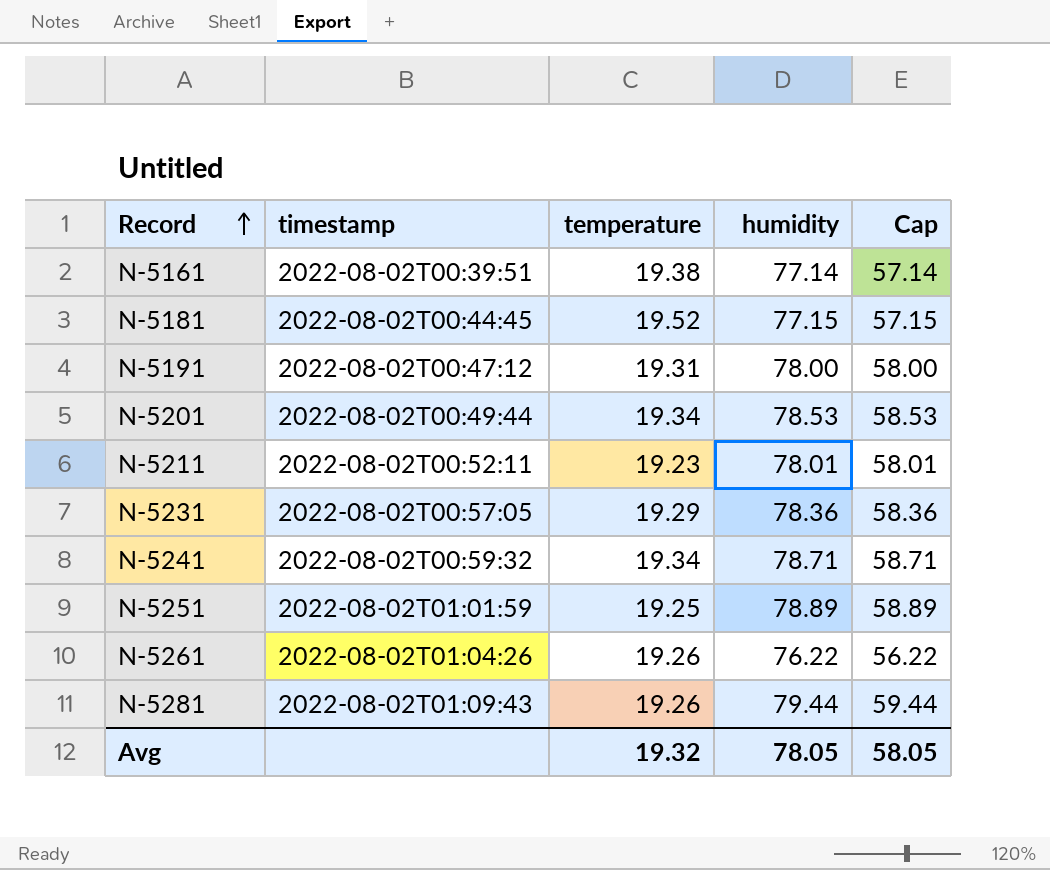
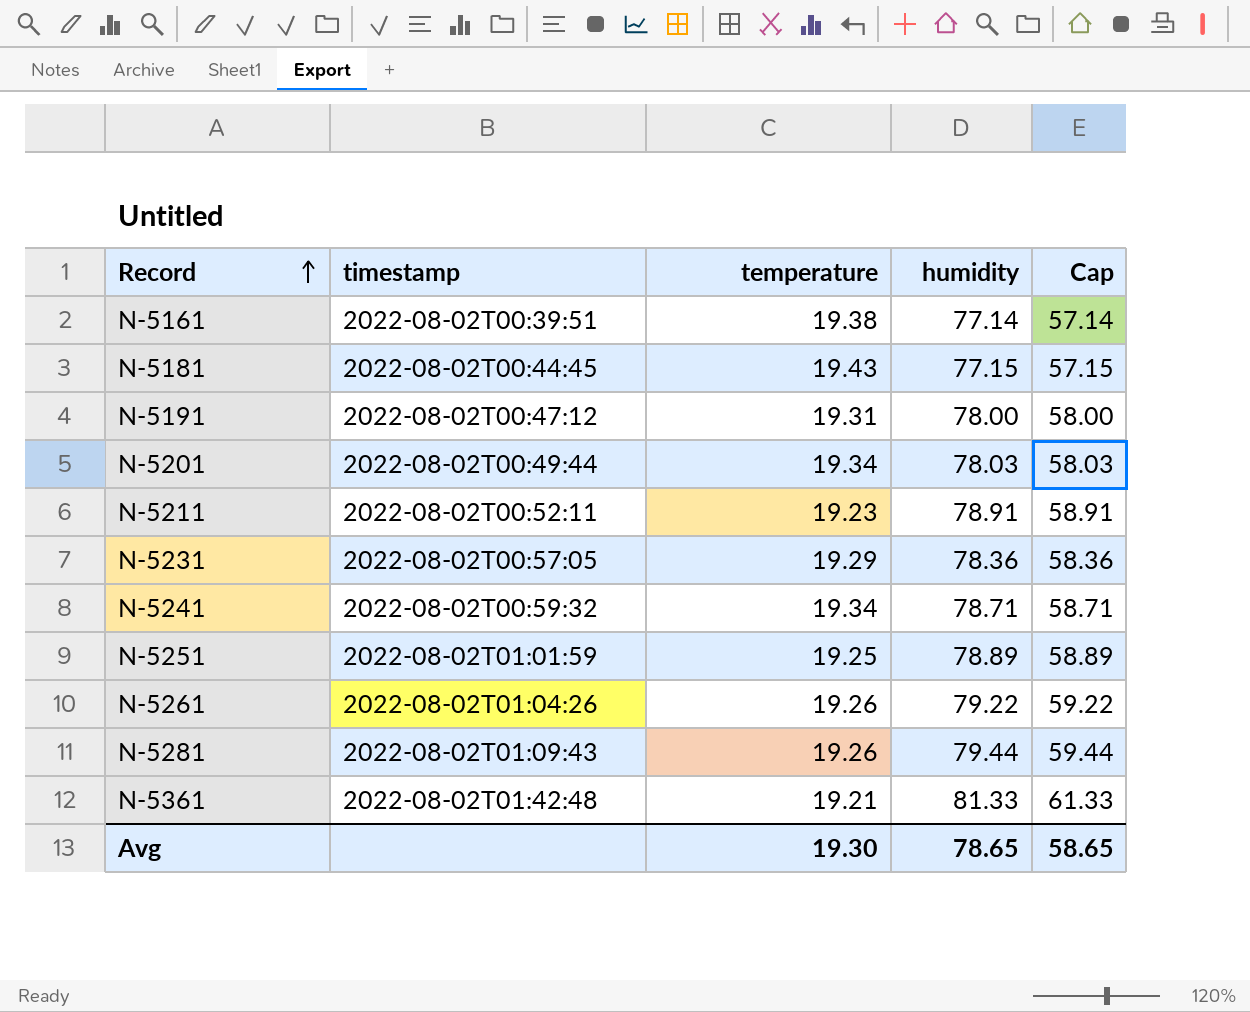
N-5181 | temperature: 19.52 -> 19.43
N-5201 | humidity: 78.53 -> 78.03
N-5201 | Cap: 58.53 -> 58.03
N-5211 | humidity: 78.01 -> 78.91
N-5211 | Cap: 58.01 -> 58.91
N-5261 | humidity: 76.22 -> 79.22
N-5261 | Cap: 56.22 -> 59.22
row N-5361: none -> 2022-08-02T01:42:48 | 19.21 | 81.33 | 61.33
Avg | temperature: 19.32 -> 19.30
Avg | humidity: 78.05 -> 78.65
Avg | Cap: 58.05 -> 58.65

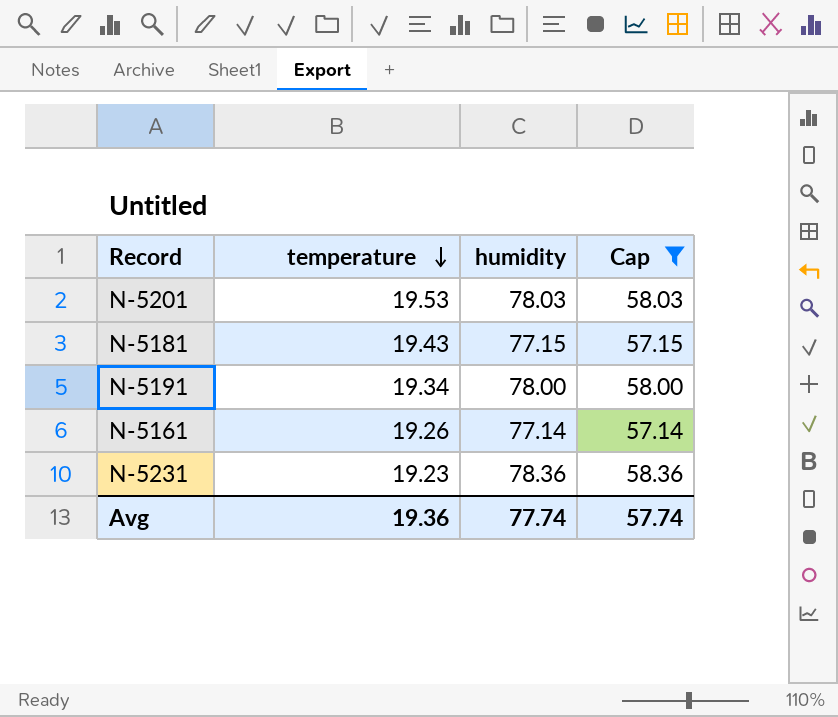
filter: none -> Cap <= 58.36
row order: Record ascending -> temperature descending
column timestamp | position: 2 -> none
N-5201 | temperature: 19.34 -> 19.53
N-5191 | temperature: 19.31 -> 19.34
N-5161 | temperature: 19.38 -> 19.26
N-5231 | temperature: 19.29 -> 19.23
Avg | temperature: 19.30 -> 19.36
Avg | humidity: 78.65 -> 77.74
Avg | Cap: 58.65 -> 57.74

